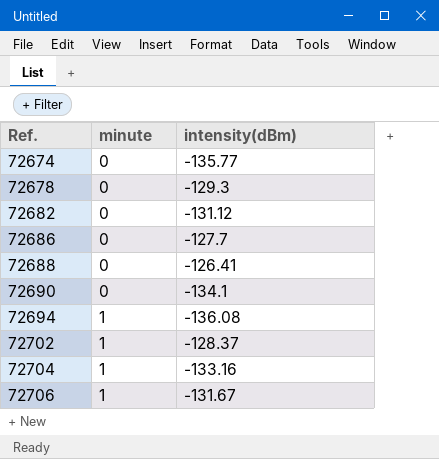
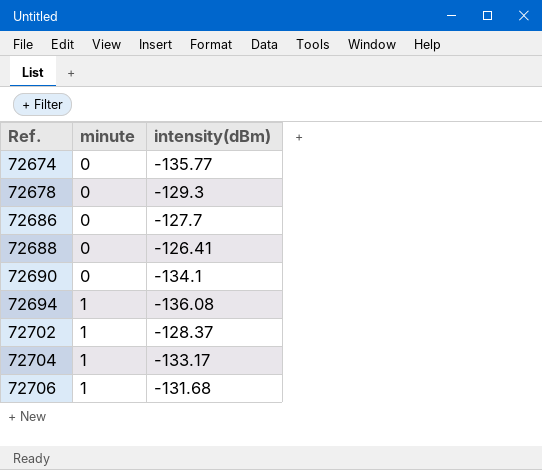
row 72682: 0 | -131.12 -> none
72704 | intensity(dBm): -133.16 -> -133.17
72706 | intensity(dBm): -131.67 -> -131.68

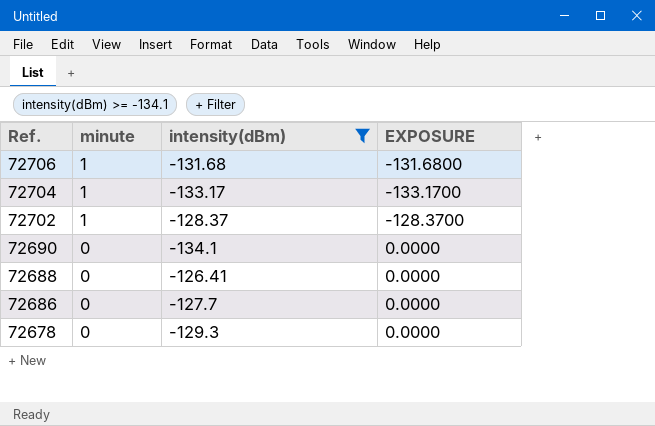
filter: none -> intensity(dBm) >= -134.1
row order: Ref. ascending -> Ref. descending
column EXPOSURE | formula: none -> [minute] * [intensity(dBm)]

